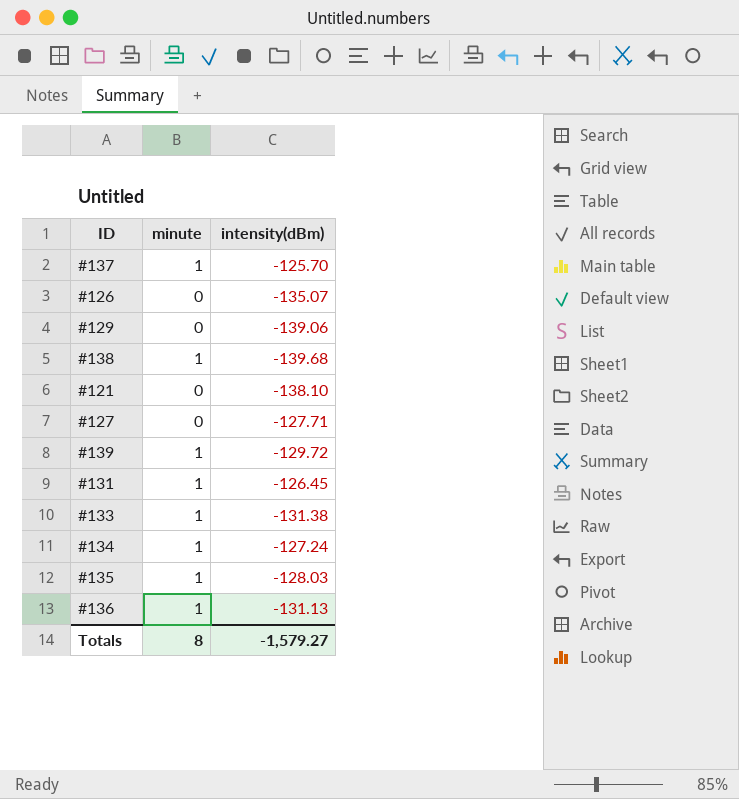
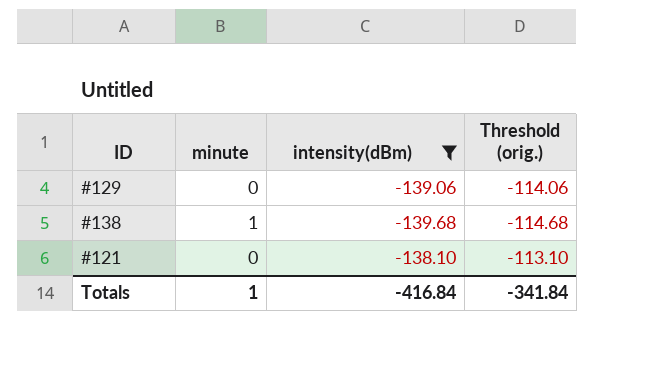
filter: none -> intensity(dBm) <= -138.10
column Threshold (orig.) | formula: none -> [intensity(dBm)] + 25
Totals | minute: 8 -> 1
Totals | intensity(dBm): -1,579.27 -> -416.84

